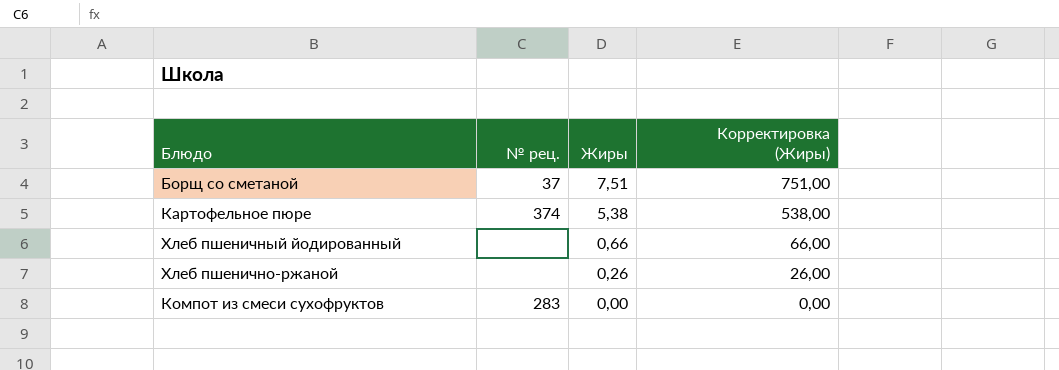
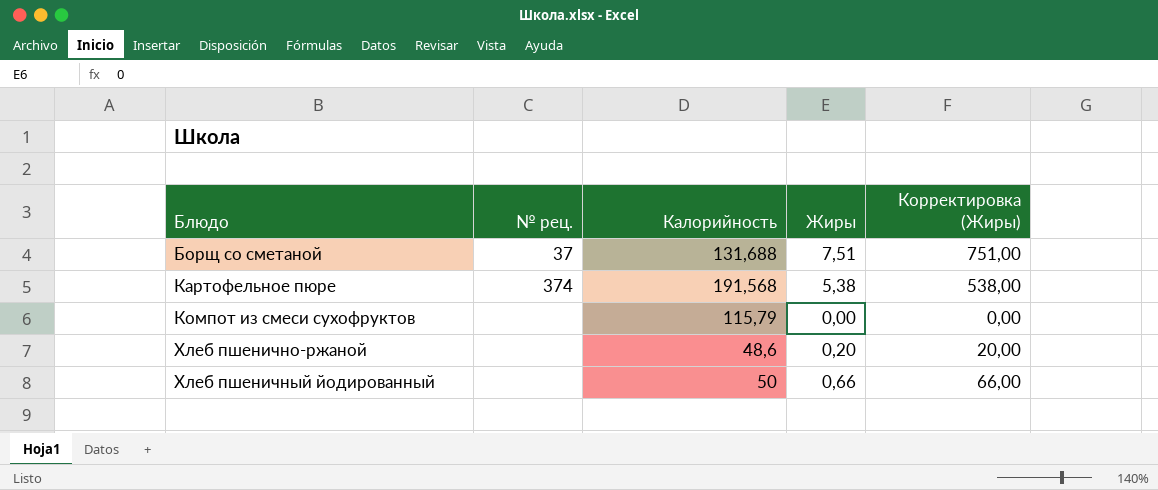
row order: Жиры descending -> Блюдо ascending
column Калорийность | position: none -> 3
Компот из смеси сухофруктов | № рец.: 283 -> none
Хлеб пшенично-ржаной | Жиры: 0,26 -> 0,20
Хлеб пшенично-ржаной | Корректировка (Жиры): 26,00 -> 20,00

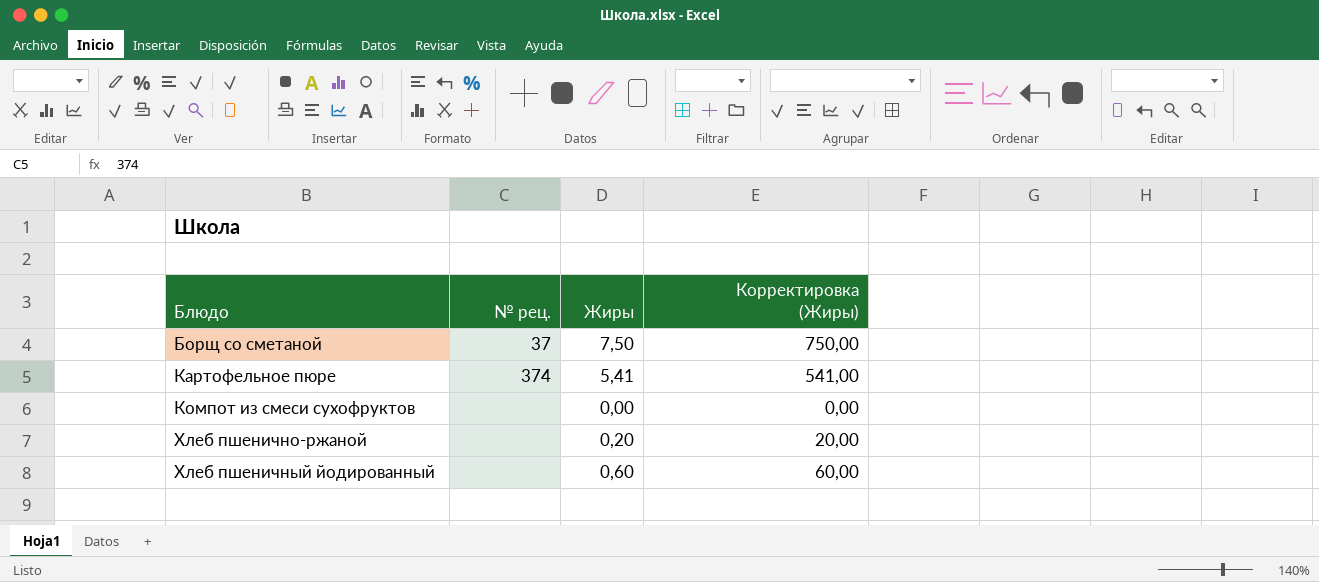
column Калорийность | position: 3 -> none
Борщ со сметаной | Жиры: 7,51 -> 7,50
Борщ со сметаной | Корректировка (Жиры): 751,00 -> 750,00
Картофельное пюре | Жиры: 5,38 -> 5,41
Картофельное пюре | Корректировка (Жиры): 538,00 -> 541,00
Хлеб пшеничный йодированный | Жиры: 0,66 -> 0,60
Хлеб пшеничный йодированный | Корректировка (Жиры): 66,00 -> 60,00

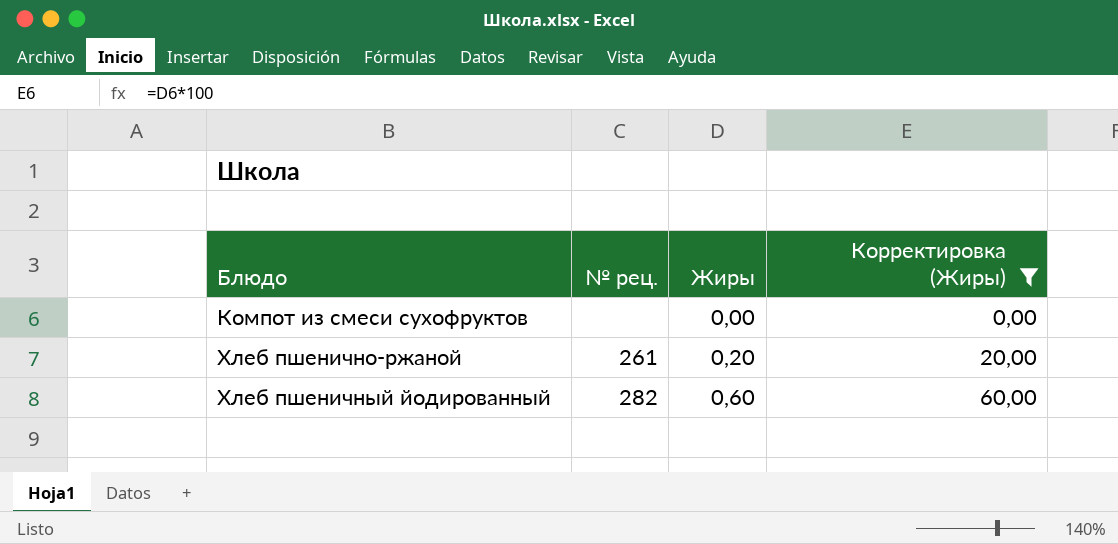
filter: none -> Корректировка (Жиры) <= 60,00
Хлеб пшенично-ржаной | № рец.: none -> 261
Хлеб пшеничный йодированный | № рец.: none -> 282

